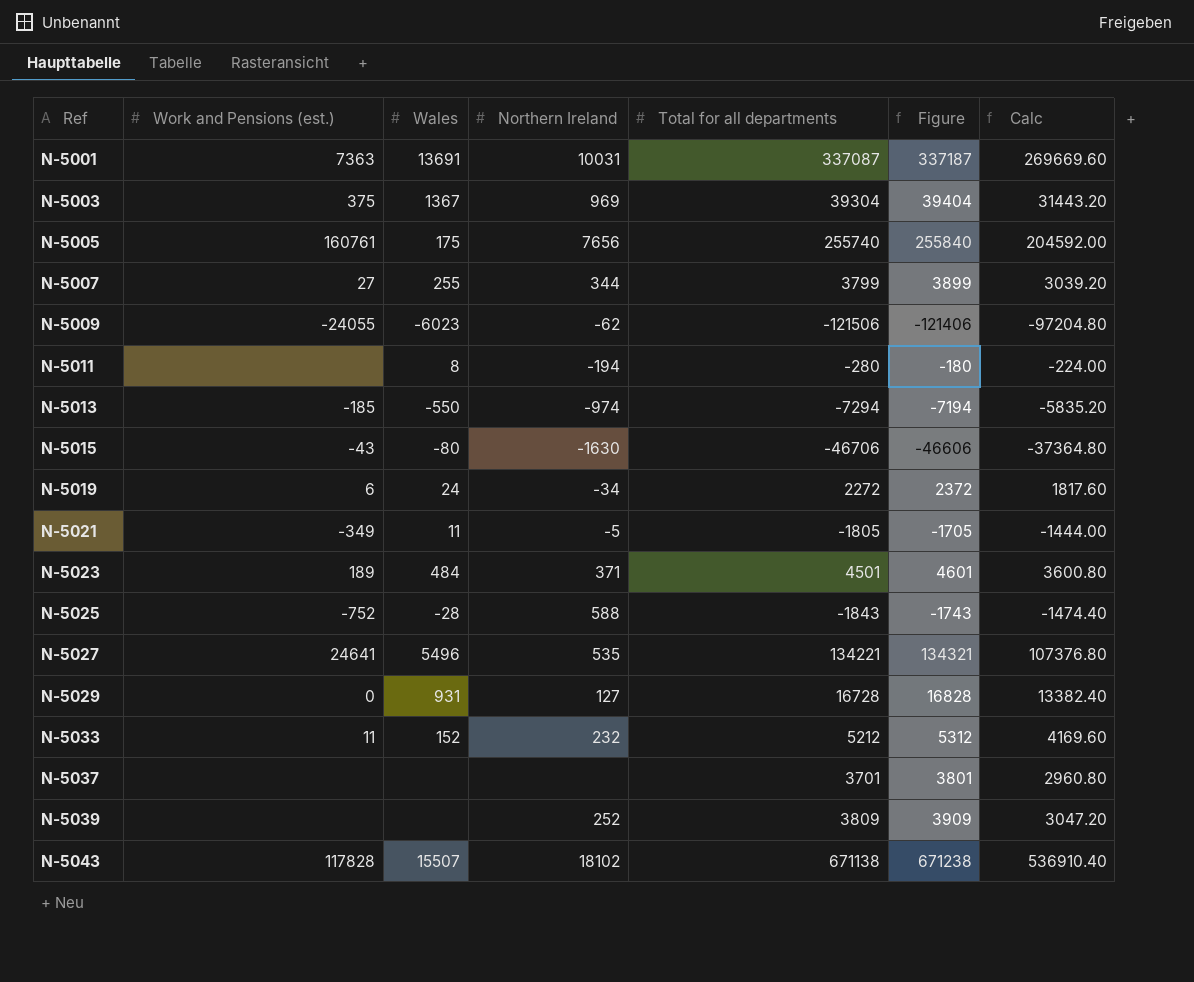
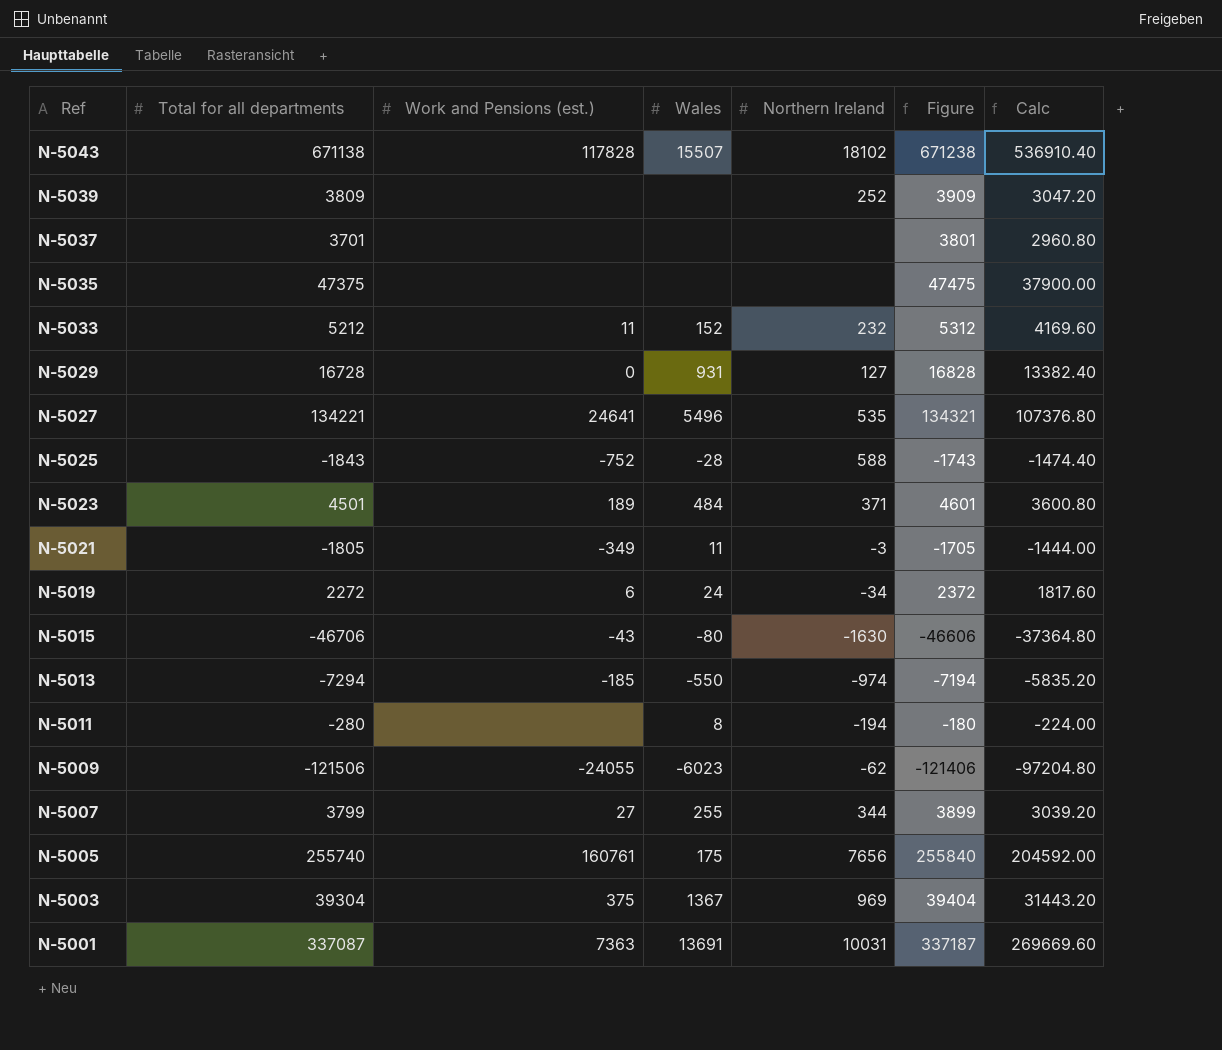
row order: Ref ascending -> Ref descending
column Total for all departments | position: 5 -> 2
row N-5035: none -> 47375 | none | none | none | 47475 | 37900.00
N-5021 | Northern Ireland: -5 -> -3

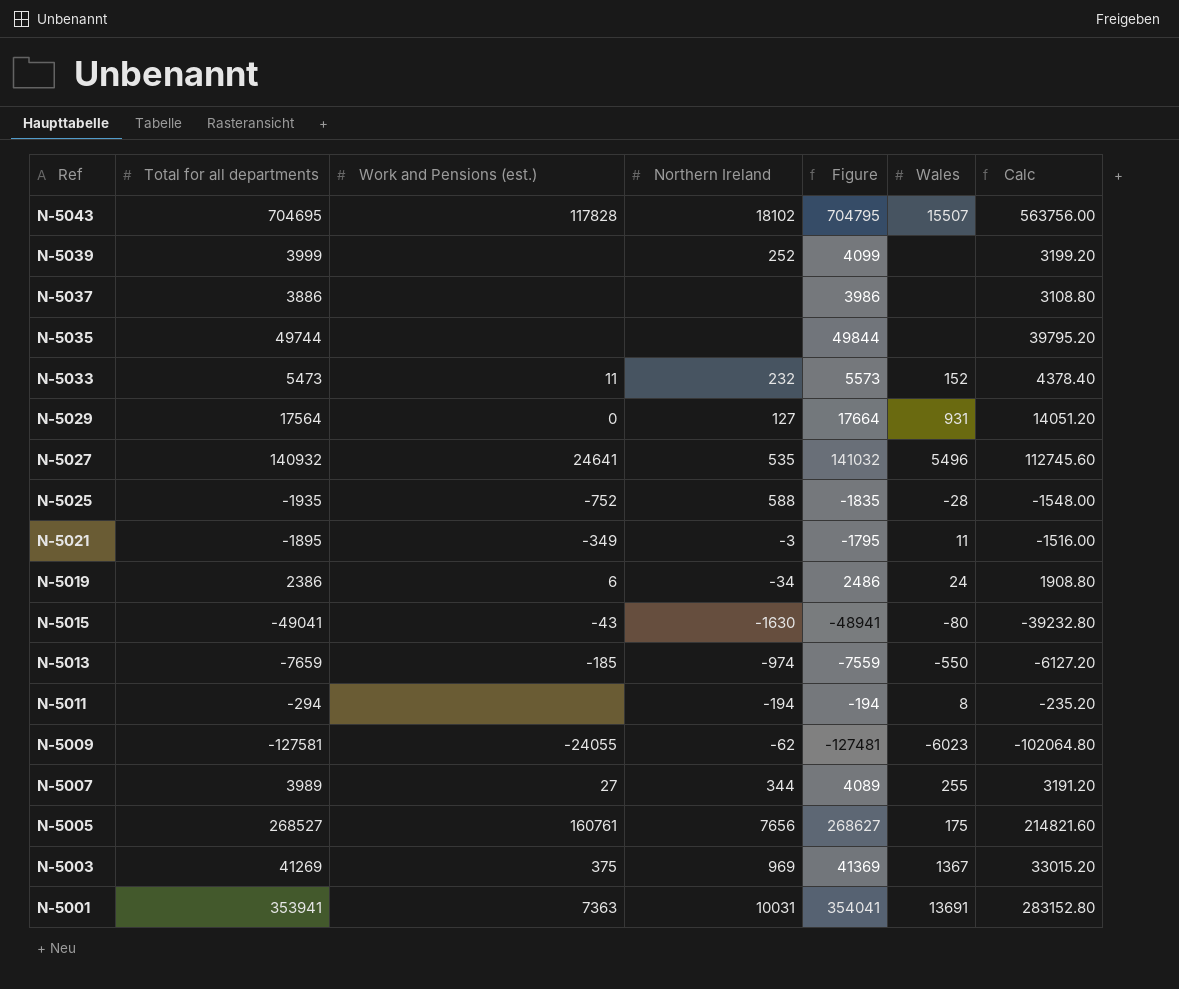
column Wales | position: 4 -> 6
row N-5023: 4501 | 189 | 484 | 371 | 4601 | 3600.80 -> none
N-5043 | Total for all departments: 671138 -> 704695
N-5043 | Figure: 671238 -> 704795
N-5043 | Calc: 536910.40 -> 563756.00
N-5039 | Total for all departments: 3809 -> 3999
N-5039 | Figure: 3909 -> 4099
N-5039 | Calc: 3047.20 -> 3199.20
N-5037 | Total for all departments: 3701 -> 3886
N-5037 | Figure: 3801 -> 3986
N-5037 | Calc: 2960.80 -> 3108.80
N-5035 | Total for all departments: 47375 -> 49744
N-5035 | Figure: 47475 -> 49844
N-5035 | Calc: 37900.00 -> 39795.20
N-5033 | Total for all departments: 5212 -> 5473
N-5033 | Figure: 5312 -> 5573
N-5033 | Calc: 4169.60 -> 4378.40
N-5029 | Total for all departments: 16728 -> 17564
N-5029 | Figure: 16828 -> 17664
N-5029 | Calc: 13382.40 -> 14051.20
N-5027 | Total for all departments: 134221 -> 140932
N-5027 | Figure: 134321 -> 141032
N-5027 | Calc: 107376.80 -> 112745.60
N-5025 | Total for all departments: -1843 -> -1935
N-5025 | Figure: -1743 -> -1835
N-5025 | Calc: -1474.40 -> -1548.00
N-5021 | Total for all departments: -1805 -> -1895
N-5021 | Figure: -1705 -> -1795
N-5021 | Calc: -1444.00 -> -1516.00
N-5019 | Total for all departments: 2272 -> 2386
N-5019 | Figure: 2372 -> 2486
N-5019 | Calc: 1817.60 -> 1908.80
N-5015 | Total for all departments: -46706 -> -49041
N-5015 | Figure: -46606 -> -48941
N-5015 | Calc: -37364.80 -> -39232.80
N-5013 | Total for all departments: -7294 -> -7659
N-5013 | Figure: -7194 -> -7559
N-5013 | Calc: -5835.20 -> -6127.20
N-5011 | Total for all departments: -280 -> -294
N-5011 | Figure: -180 -> -194
N-5011 | Calc: -224.00 -> -235.20
N-5009 | Total for all departments: -121506 -> -127581
N-5009 | Figure: -121406 -> -127481
N-5009 | Calc: -97204.80 -> -102064.80
N-5007 | Total for all departments: 3799 -> 3989
N-5007 | Figure: 3899 -> 4089
N-5007 | Calc: 3039.20 -> 3191.20
N-5005 | Total for all departments: 255740 -> 268527
N-5005 | Figure: 255840 -> 268627
N-5005 | Calc: 204592.00 -> 214821.60
N-5003 | Total for all departments: 39304 -> 41269
N-5003 | Figure: 39404 -> 41369
N-5003 | Calc: 31443.20 -> 33015.20
N-5001 | Total for all departments: 337087 -> 353941
N-5001 | Figure: 337187 -> 354041
N-5001 | Calc: 269669.60 -> 283152.80

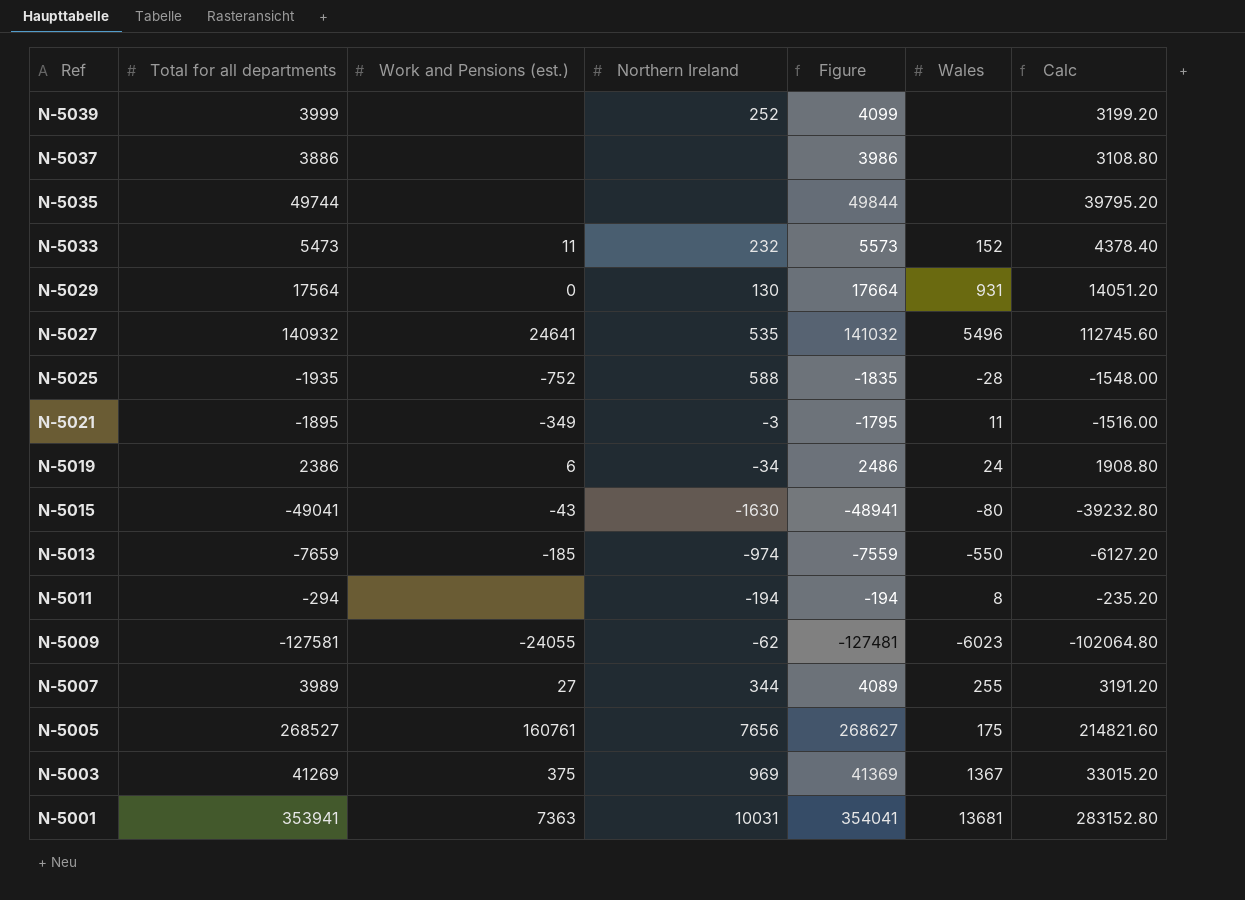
row N-5043: 704695 | 117828 | 18102 | 704795 | 15507 | 563756.00 -> none
N-5029 | Northern Ireland: 127 -> 130
N-5001 | Wales: 13691 -> 13681

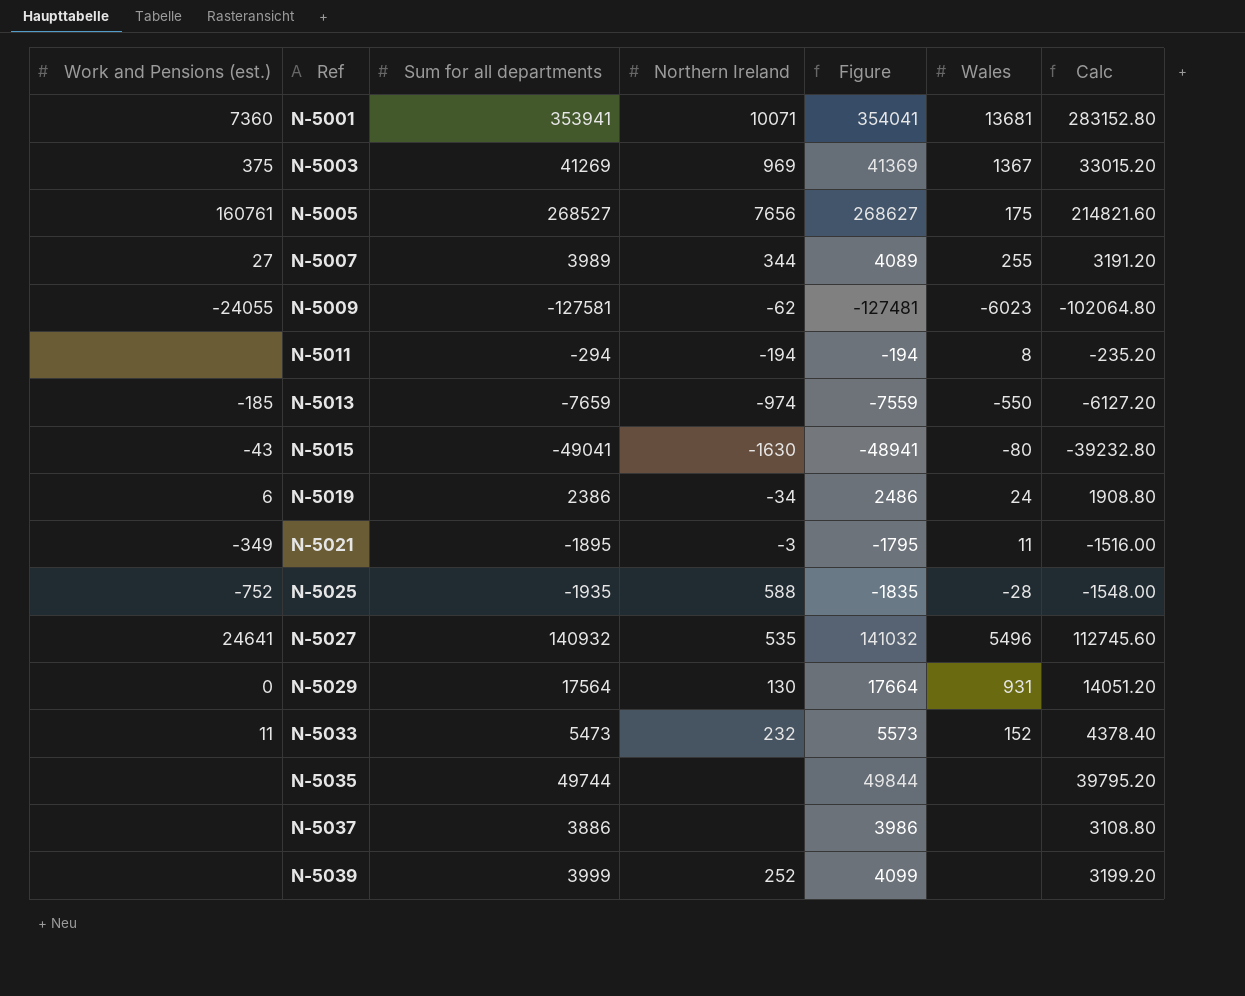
row order: Ref descending -> Ref ascending
column Work and Pensions (est.) | position: 3 -> 1
column name: Total for all departments -> Sum for all departments
N-5001 | Work and Pensions (est.): 7363 -> 7360
N-5001 | Northern Ireland: 10031 -> 10071

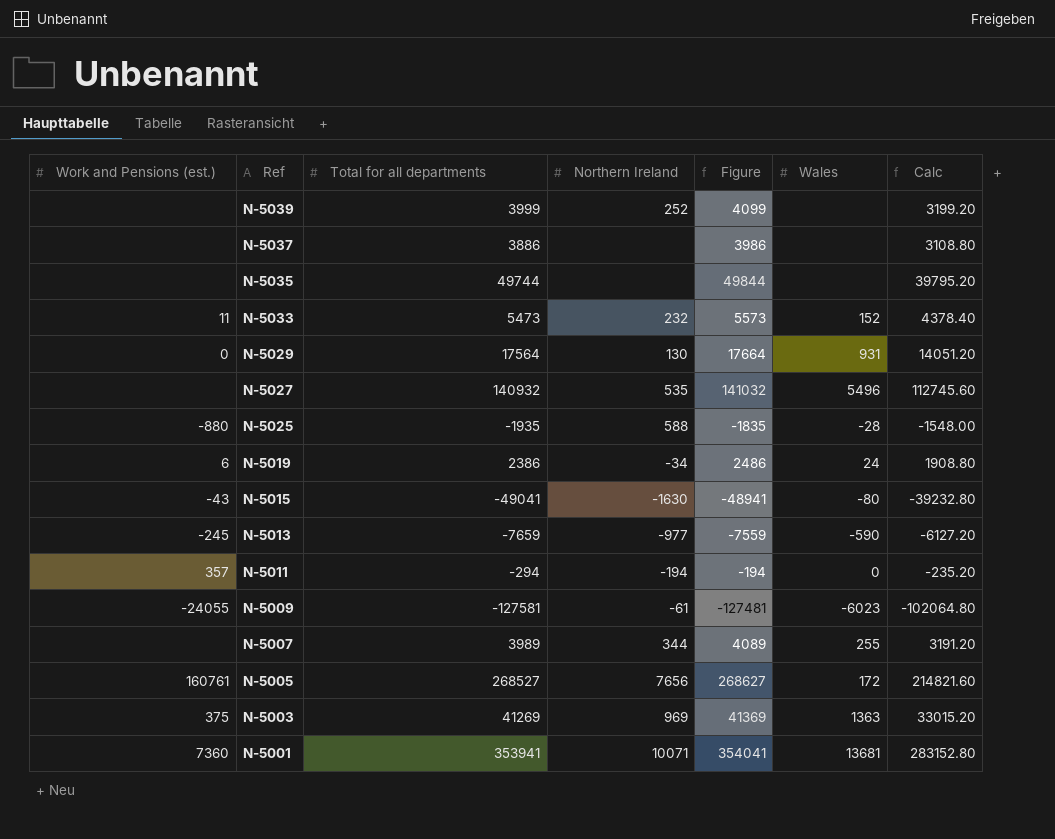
row order: Ref ascending -> Ref descending
column name: Sum for all departments -> Total for all departments
row N-5021: -349 | -1895 | -3 | -1795 | 11 | -1516.00 -> none
N-5027 | Work and Pensions (est.): 24641 -> none
N-5025 | Work and Pensions (est.): -752 -> -880
N-5013 | Work and Pensions (est.): -185 -> -245
N-5013 | Northern Ireland: -974 -> -977
N-5013 | Wales: -550 -> -590
N-5011 | Work and Pensions (est.): none -> 357
N-5011 | Wales: 8 -> 0
N-5009 | Northern Ireland: -62 -> -61
N-5007 | Work and Pensions (est.): 27 -> none
N-5005 | Wales: 175 -> 172
N-5003 | Wales: 1367 -> 1363

